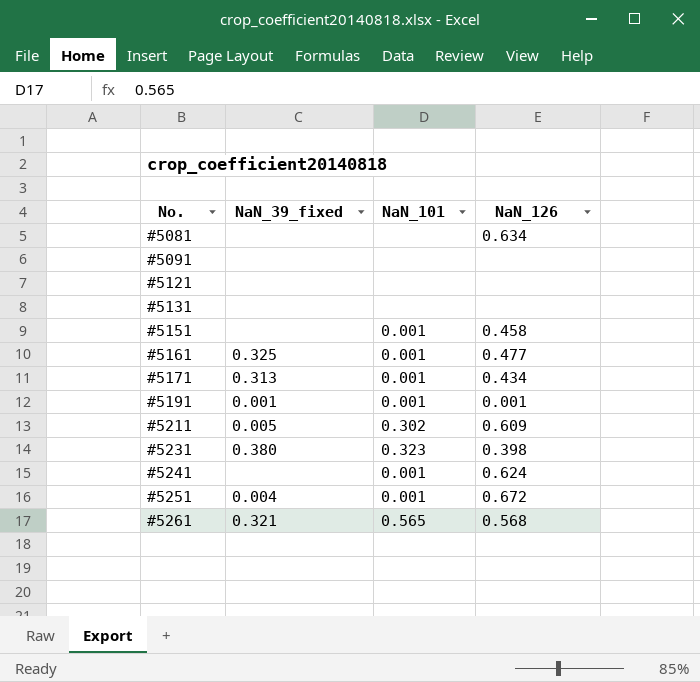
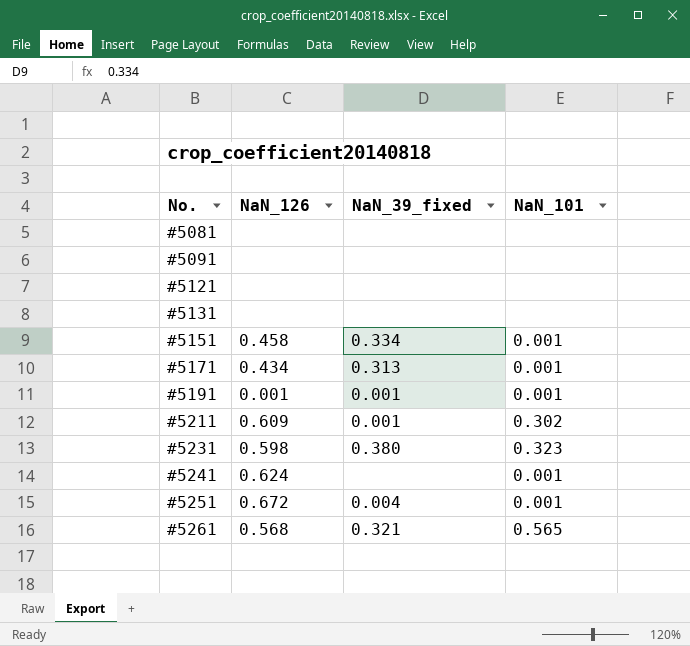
column NaN_126 | position: 4 -> 2
row #5161: 0.325 | 0.001 | 0.477 -> none
#5081 | NaN_126: 0.634 -> none
#5151 | NaN_39_fixed: none -> 0.334
#5211 | NaN_39_fixed: 0.005 -> 0.001
#5231 | NaN_126: 0.398 -> 0.598

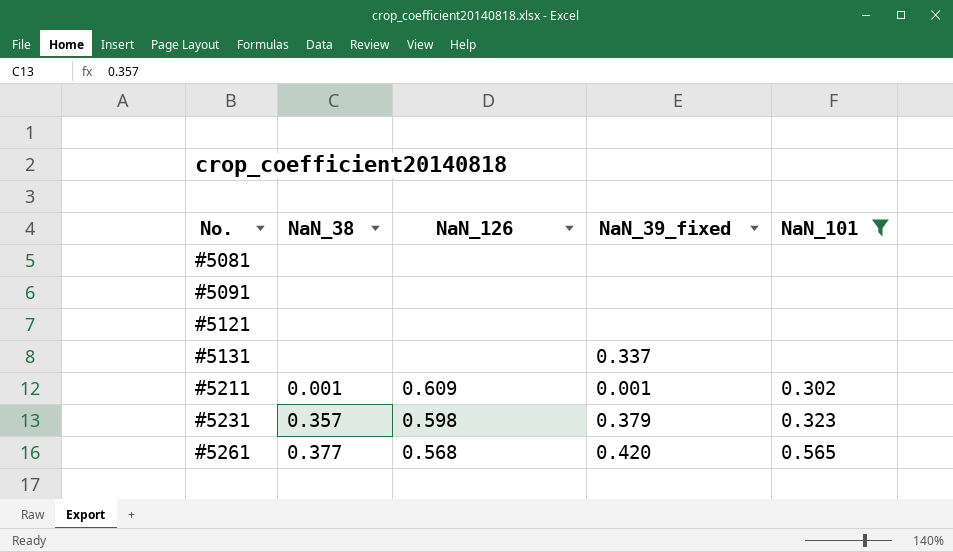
filter: none -> NaN_101 != 0.001
column NaN_38 | position: none -> 2
#5131 | NaN_39_fixed: none -> 0.337
#5231 | NaN_39_fixed: 0.380 -> 0.379
#5261 | NaN_39_fixed: 0.321 -> 0.420

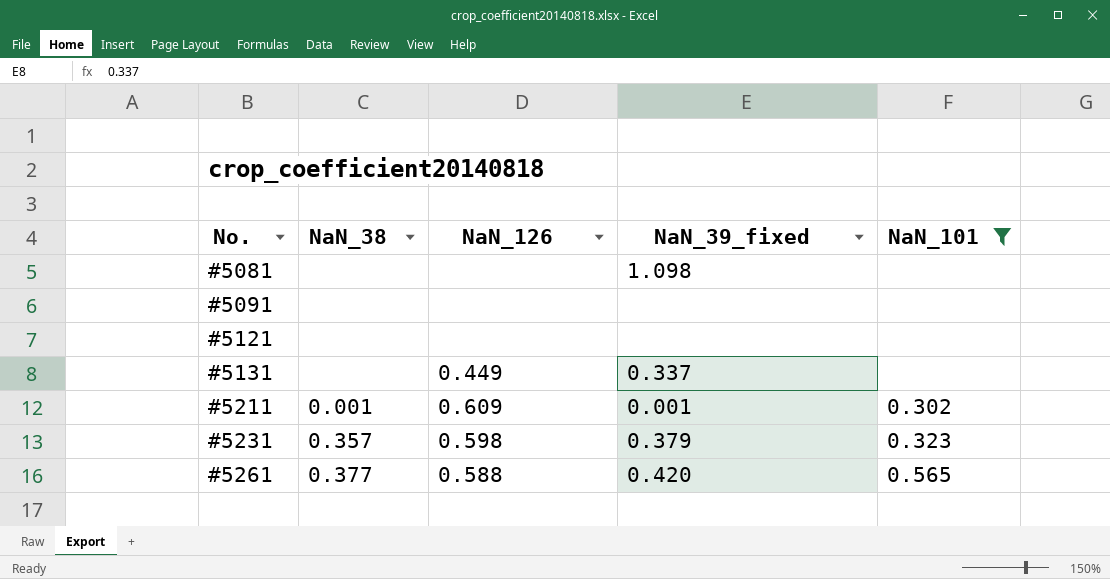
#5081 | NaN_39_fixed: none -> 1.098
#5131 | NaN_126: none -> 0.449
#5261 | NaN_126: 0.568 -> 0.588

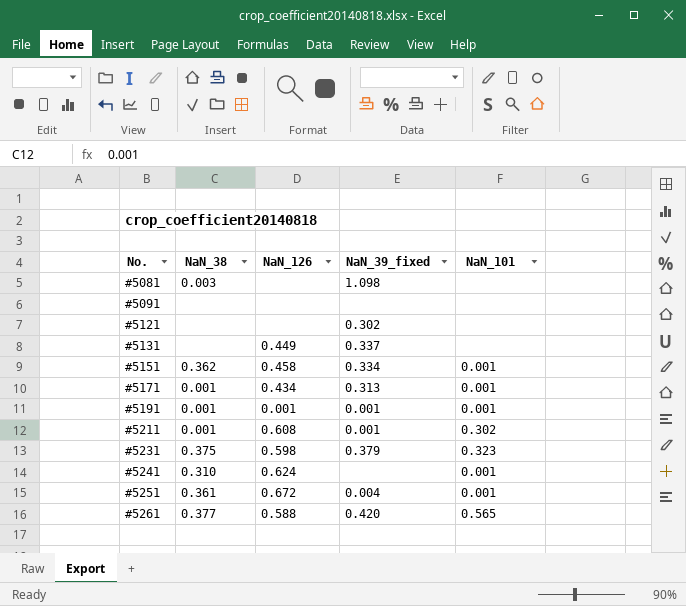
filter: NaN_101 != 0.001 -> none
#5081 | NaN_38: none -> 0.003
#5121 | NaN_39_fixed: none -> 0.302
#5211 | NaN_126: 0.609 -> 0.608
#5231 | NaN_38: 0.357 -> 0.375

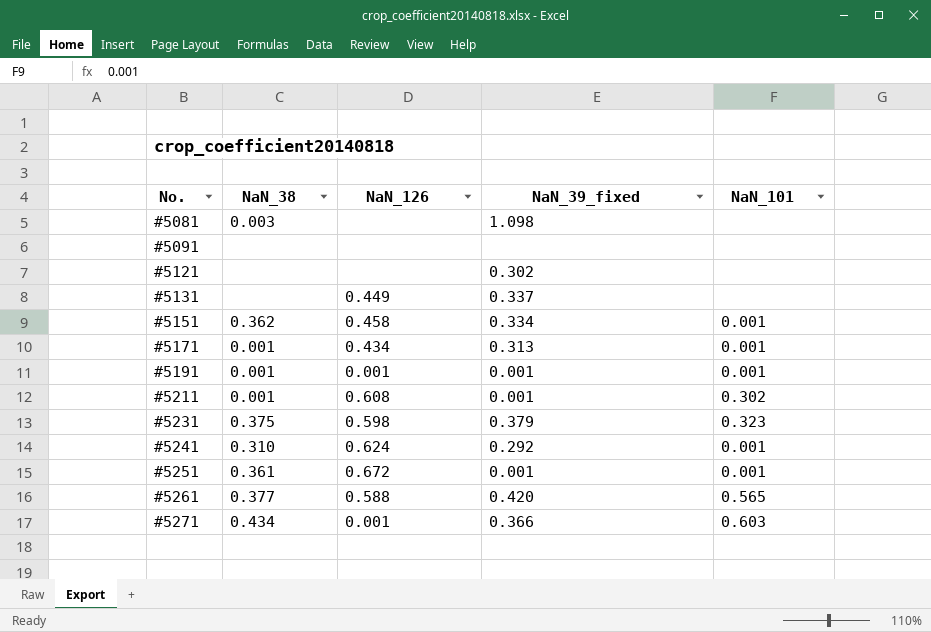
#5241 | NaN_39_fixed: none -> 0.292
#5251 | NaN_39_fixed: 0.004 -> 0.001
row #5271: none -> 0.434 | 0.001 | 0.366 | 0.603

